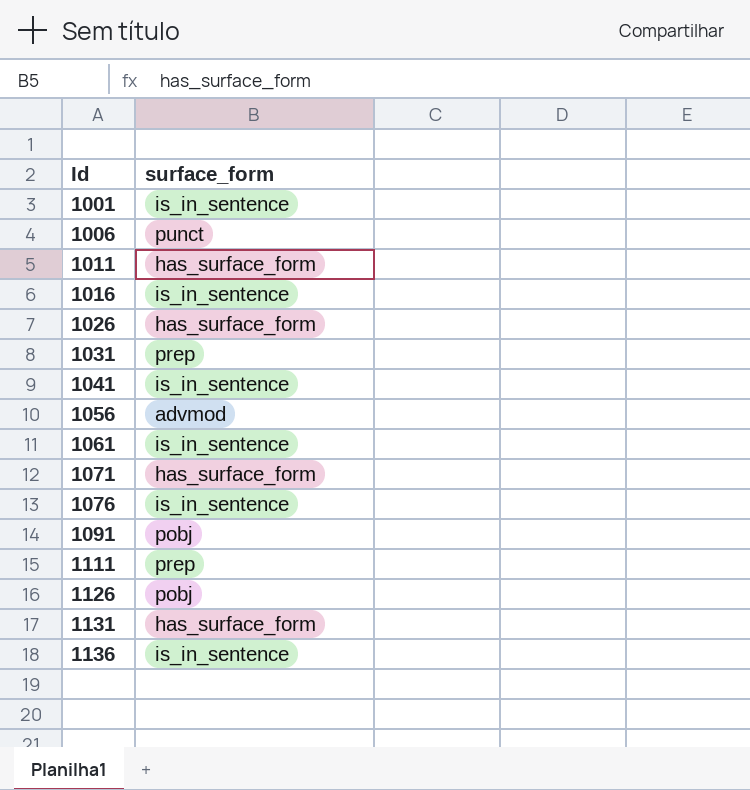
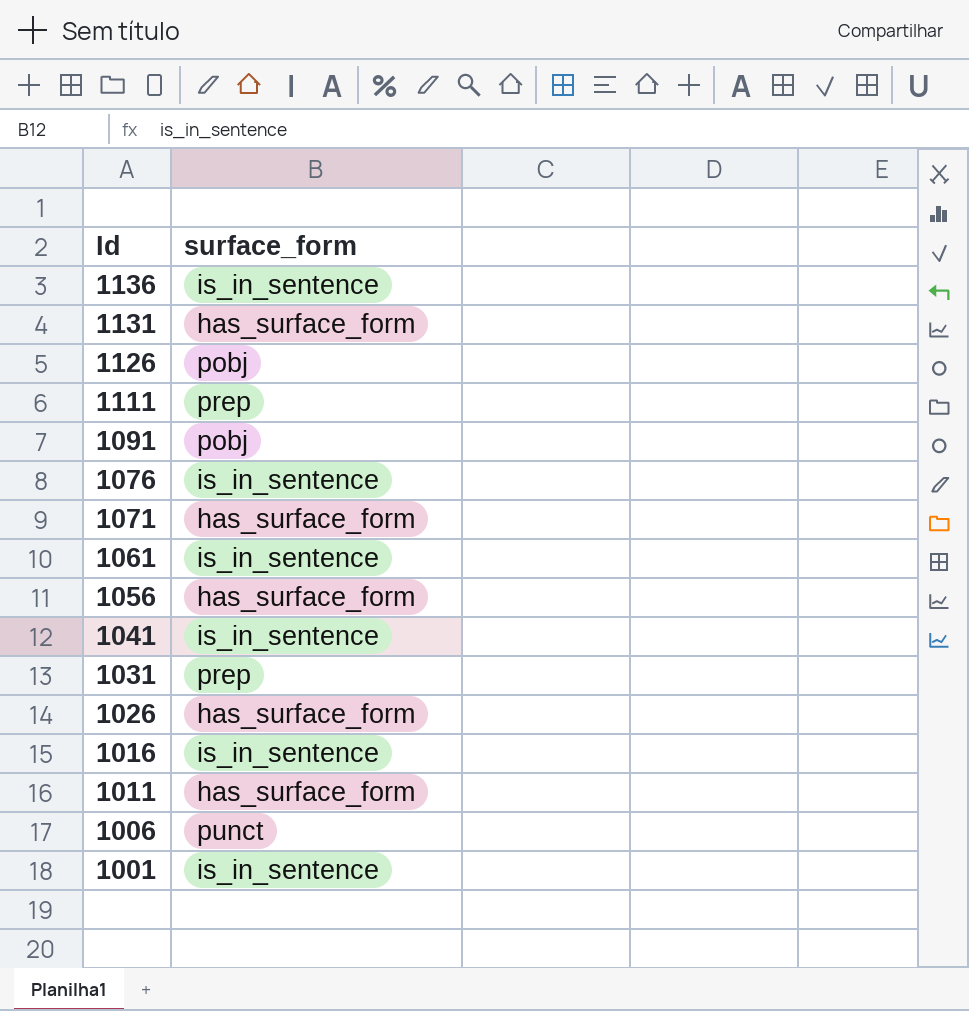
row order: Id ascending -> Id descending
1056 | surface_form: advmod -> has_surface_form

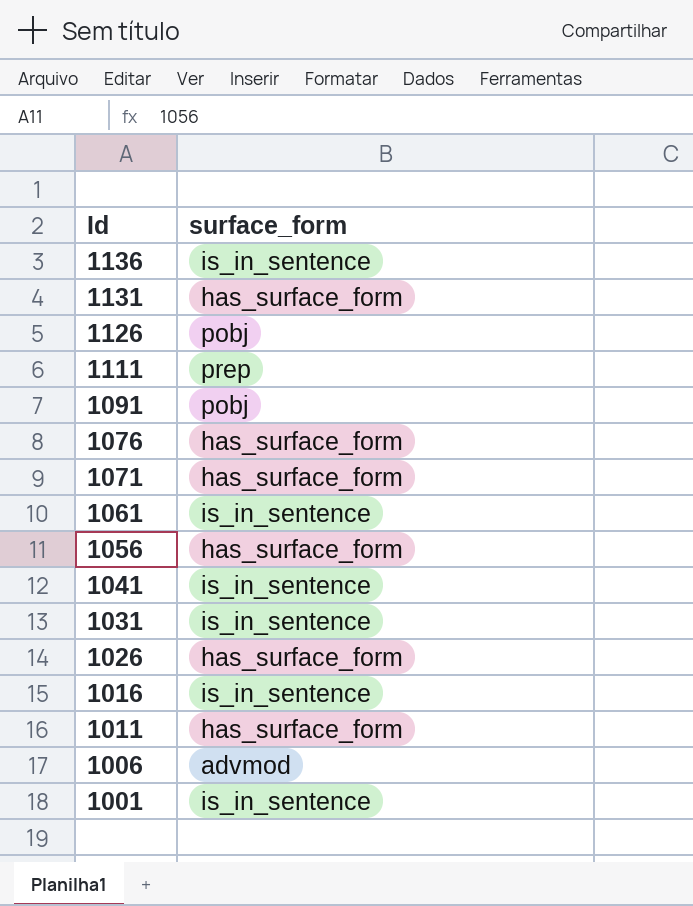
1076 | surface_form: is_in_sentence -> has_surface_form
1031 | surface_form: prep -> is_in_sentence
1006 | surface_form: punct -> advmod

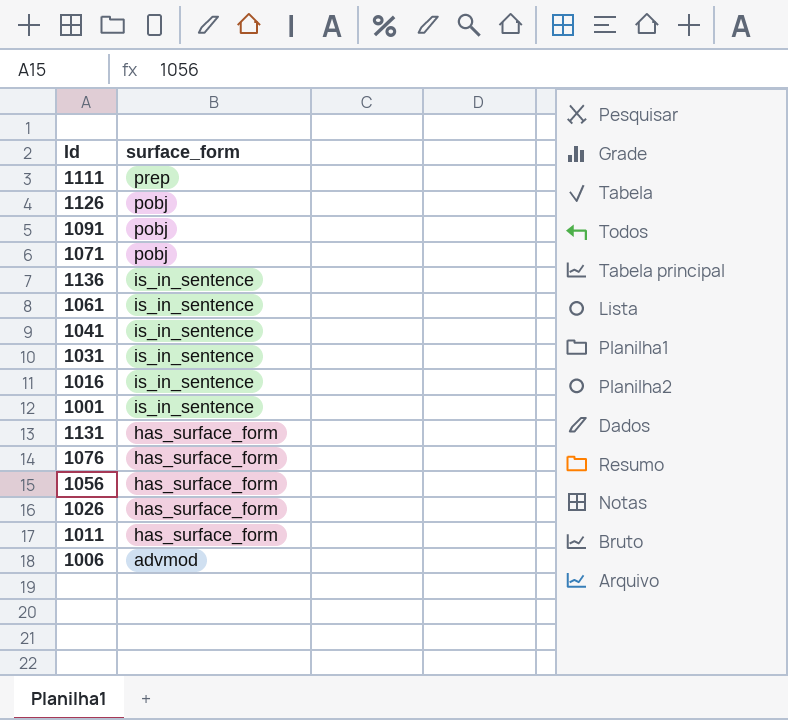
row order: Id descending -> surface_form descending
1071 | surface_form: has_surface_form -> pobj

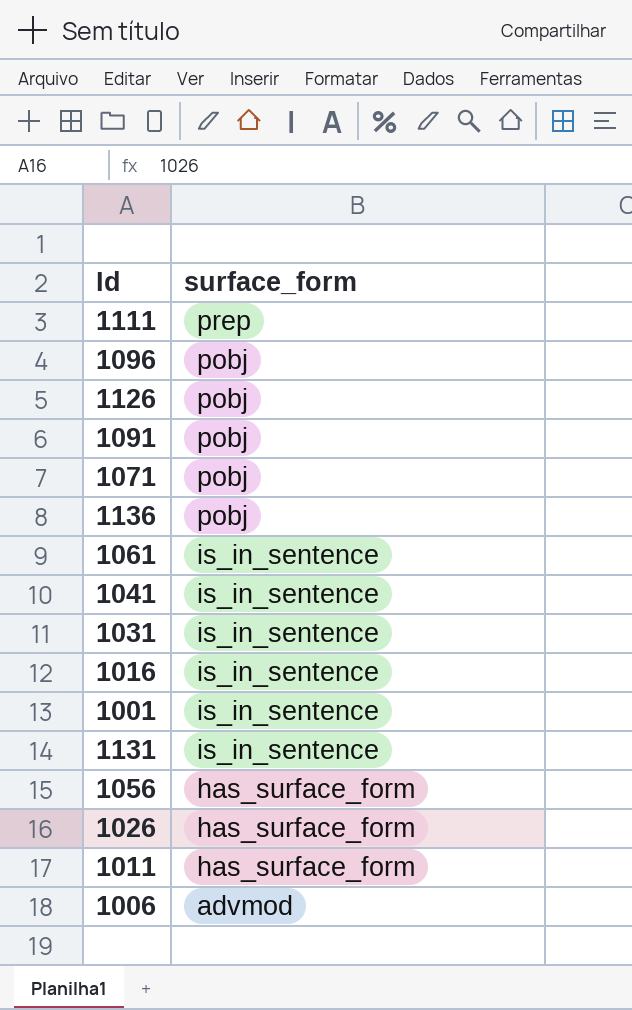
row 1076: has_surface_form -> none
row 1096: none -> pobj
1136 | surface_form: is_in_sentence -> pobj
1131 | surface_form: has_surface_form -> is_in_sentence

